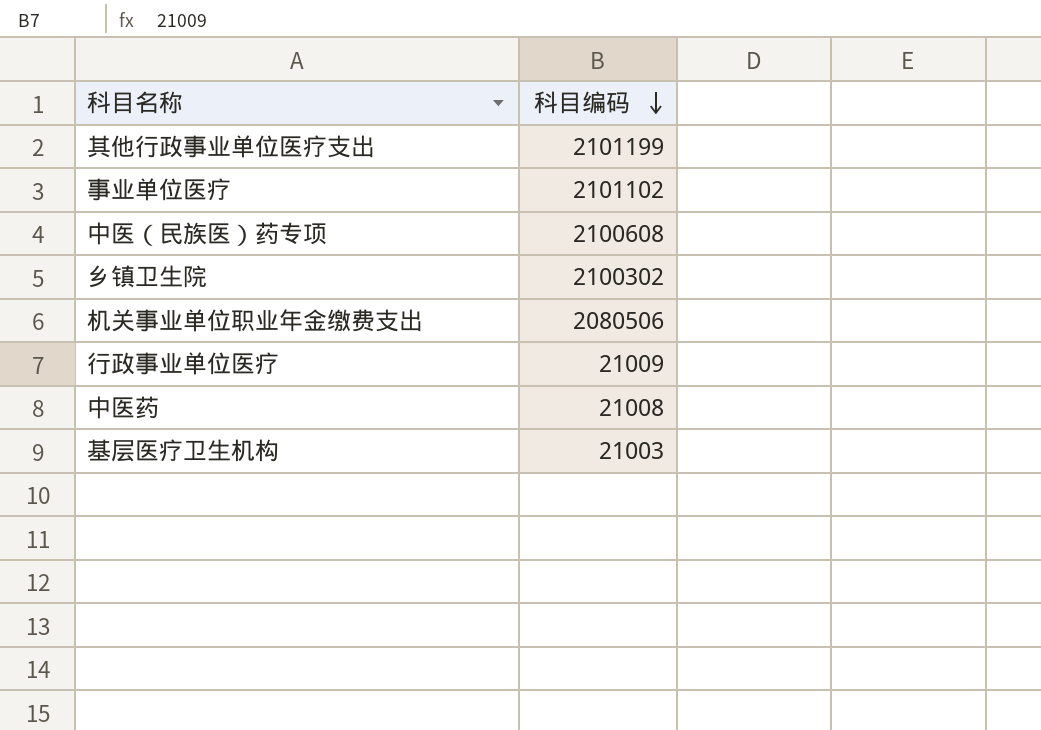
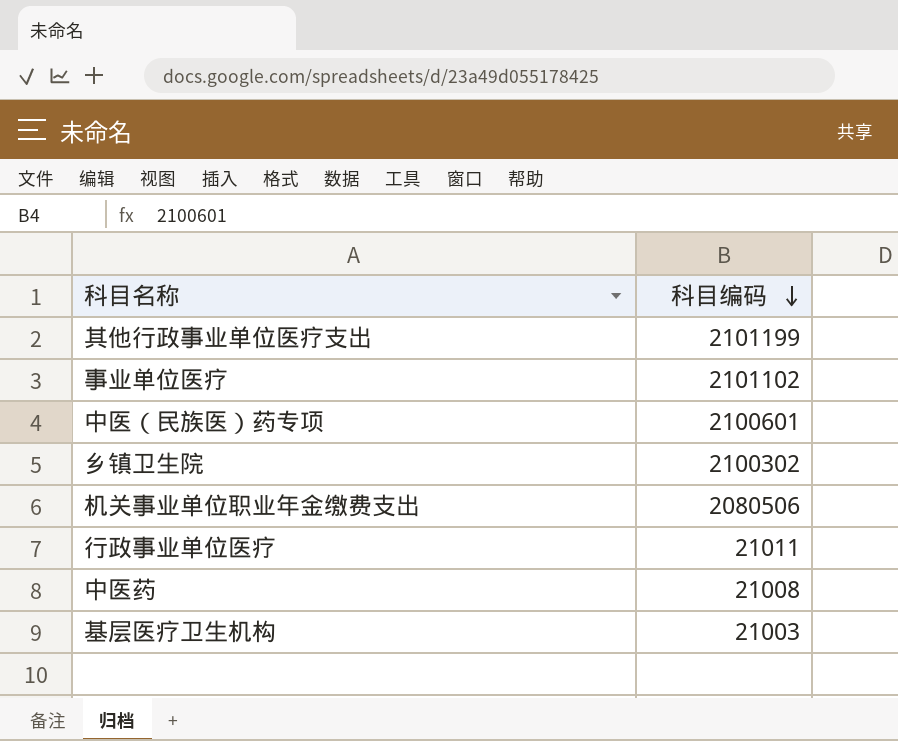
中医（民族医）药专项 | 科目编码: 2100608 -> 2100601
行政事业单位医疗 | 科目编码: 21009 -> 21011

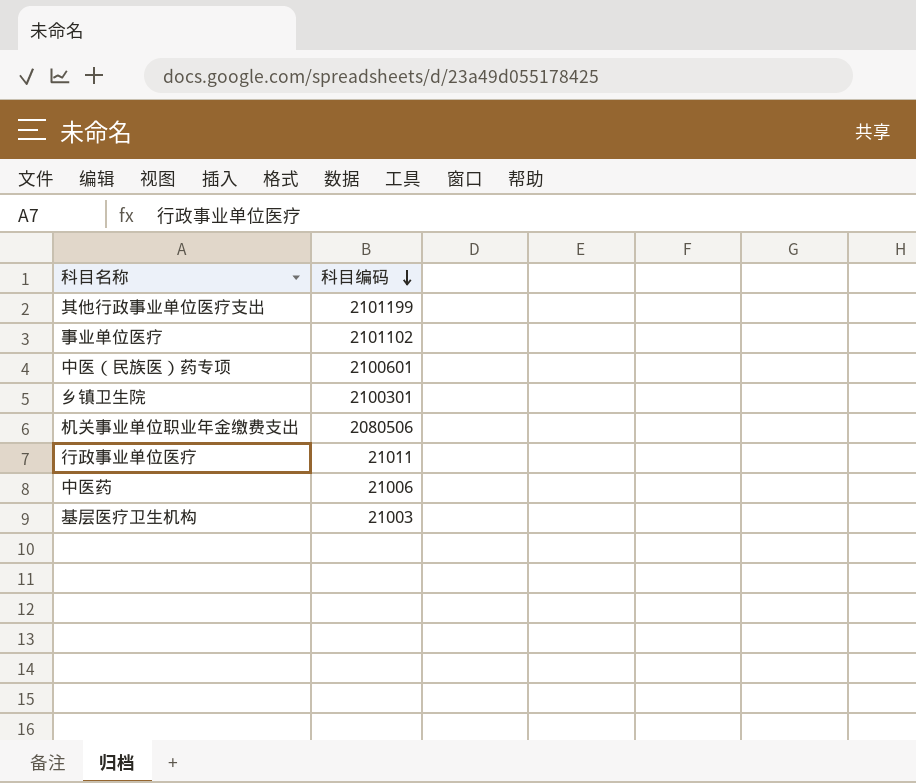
乡镇卫生院 | 科目编码: 2100302 -> 2100301
中医药 | 科目编码: 21008 -> 21006

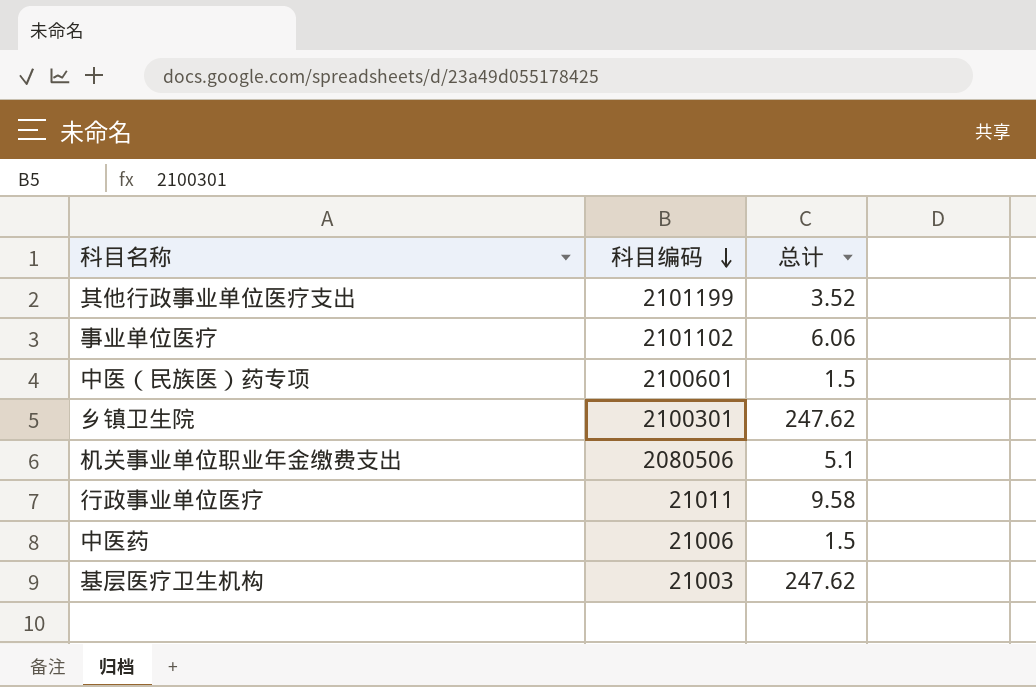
column 总计 | position: none -> 3

